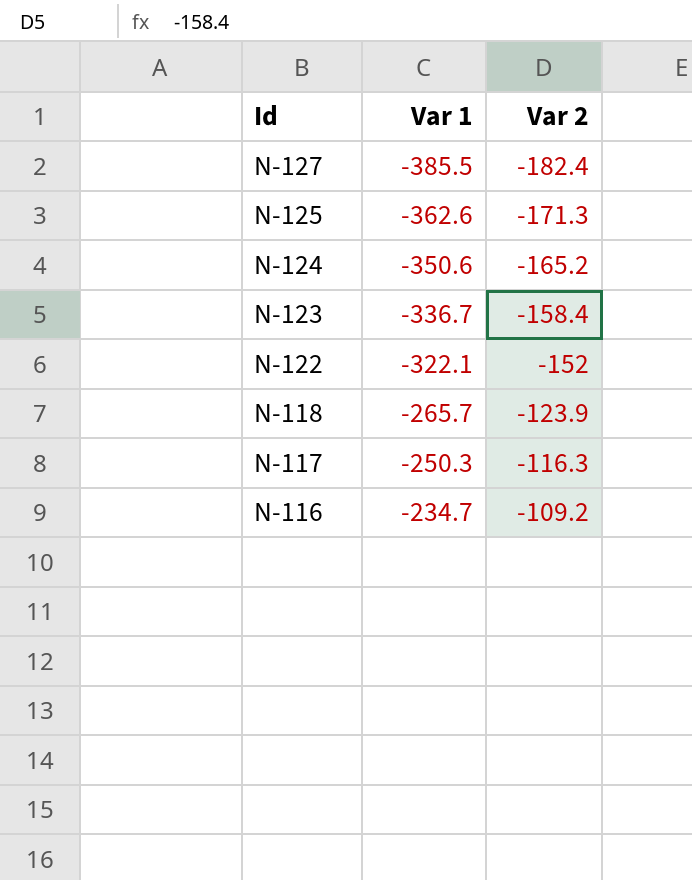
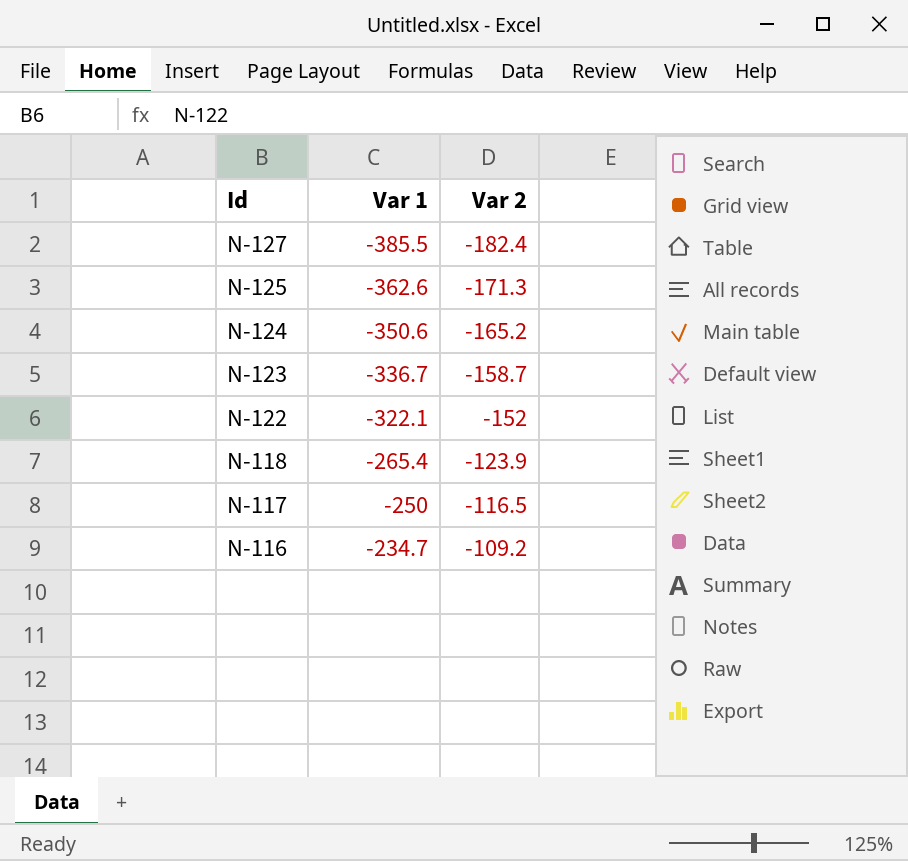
N-123 | Var 2: -158.4 -> -158.7
N-118 | Var 1: -265.7 -> -265.4
N-117 | Var 1: -250.3 -> -250
N-117 | Var 2: -116.3 -> -116.5

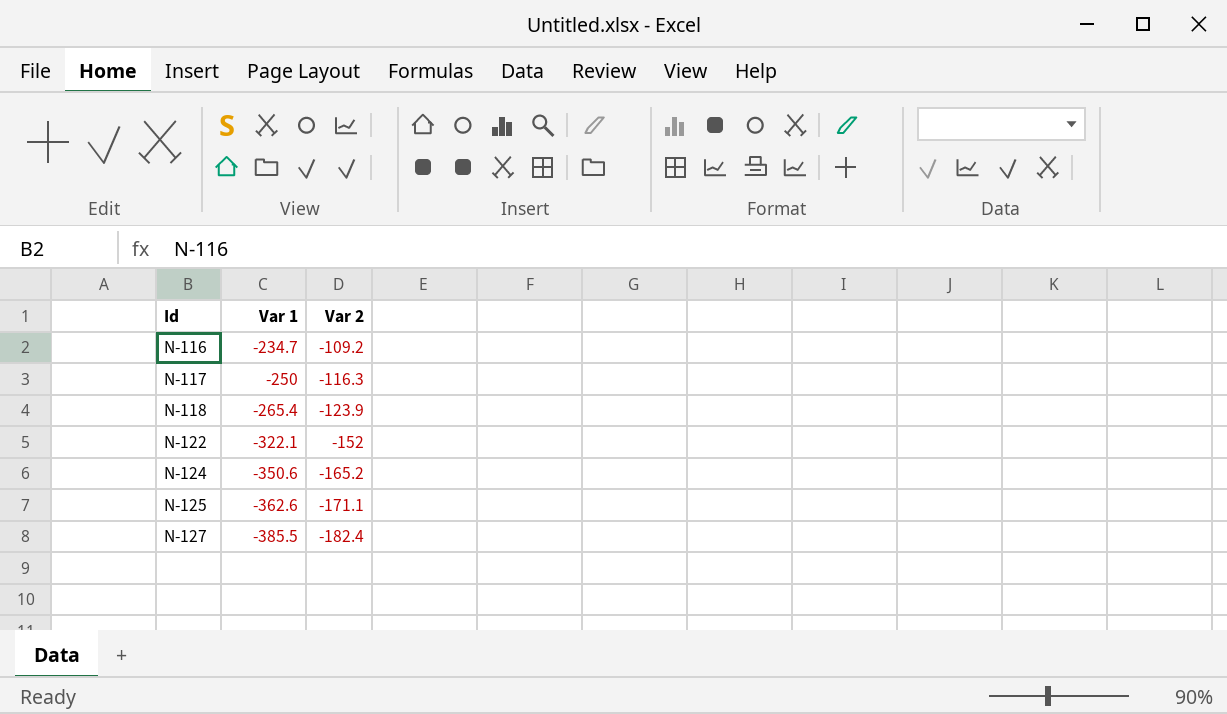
row order: Id descending -> Id ascending
row N-123: -336.7 | -158.7 -> none
N-117 | Var 2: -116.5 -> -116.3
N-125 | Var 2: -171.3 -> -171.1

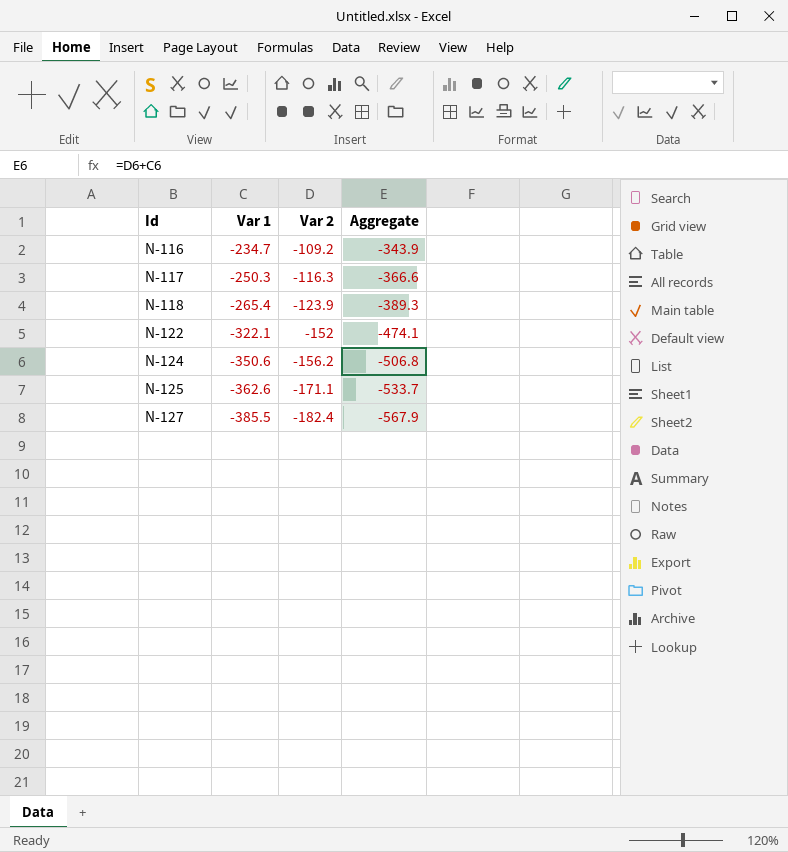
column Aggregate | formula: none -> [Var 1] + [Var 2]
N-117 | Var 1: -250 -> -250.3
N-124 | Var 2: -165.2 -> -156.2

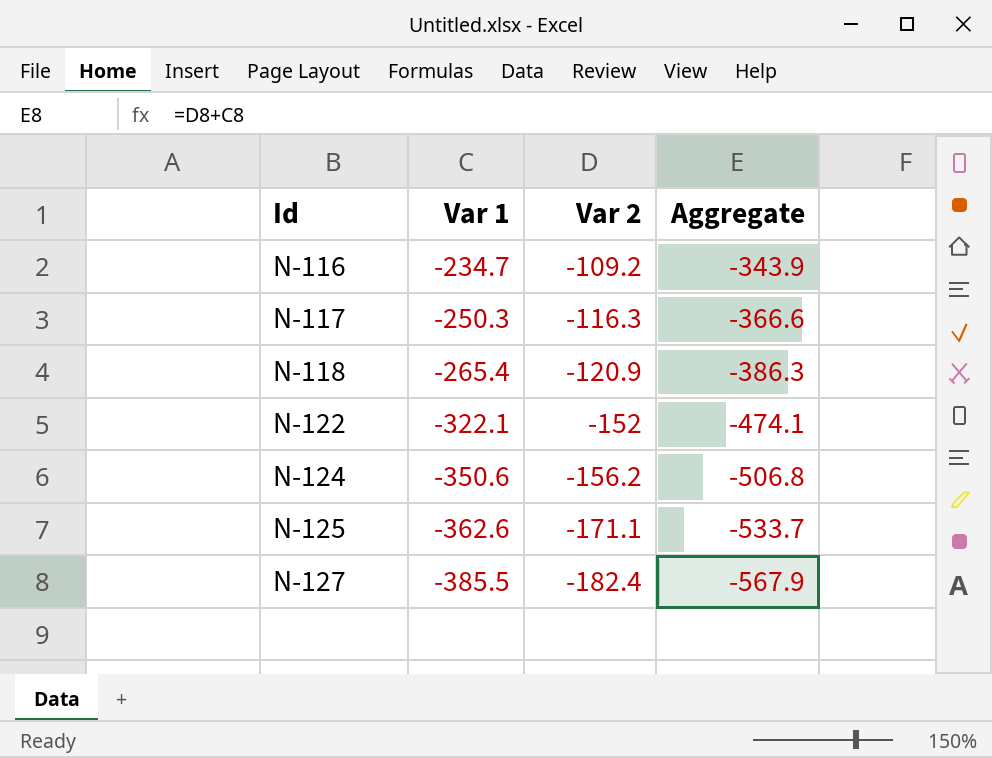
N-118 | Var 2: -123.9 -> -120.9
N-118 | Aggregate: -389.3 -> -386.3

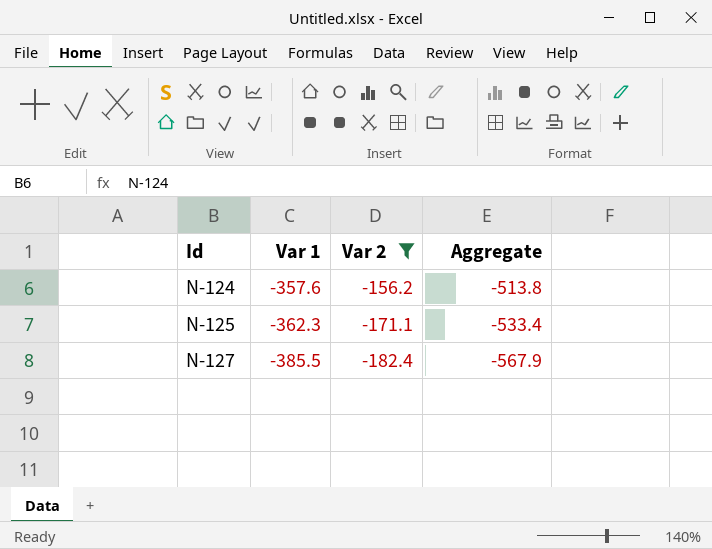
filter: none -> Var 2 <= -156.2
N-124 | Var 1: -350.6 -> -357.6
N-124 | Aggregate: -506.8 -> -513.8
N-125 | Var 1: -362.6 -> -362.3
N-125 | Aggregate: -533.7 -> -533.4

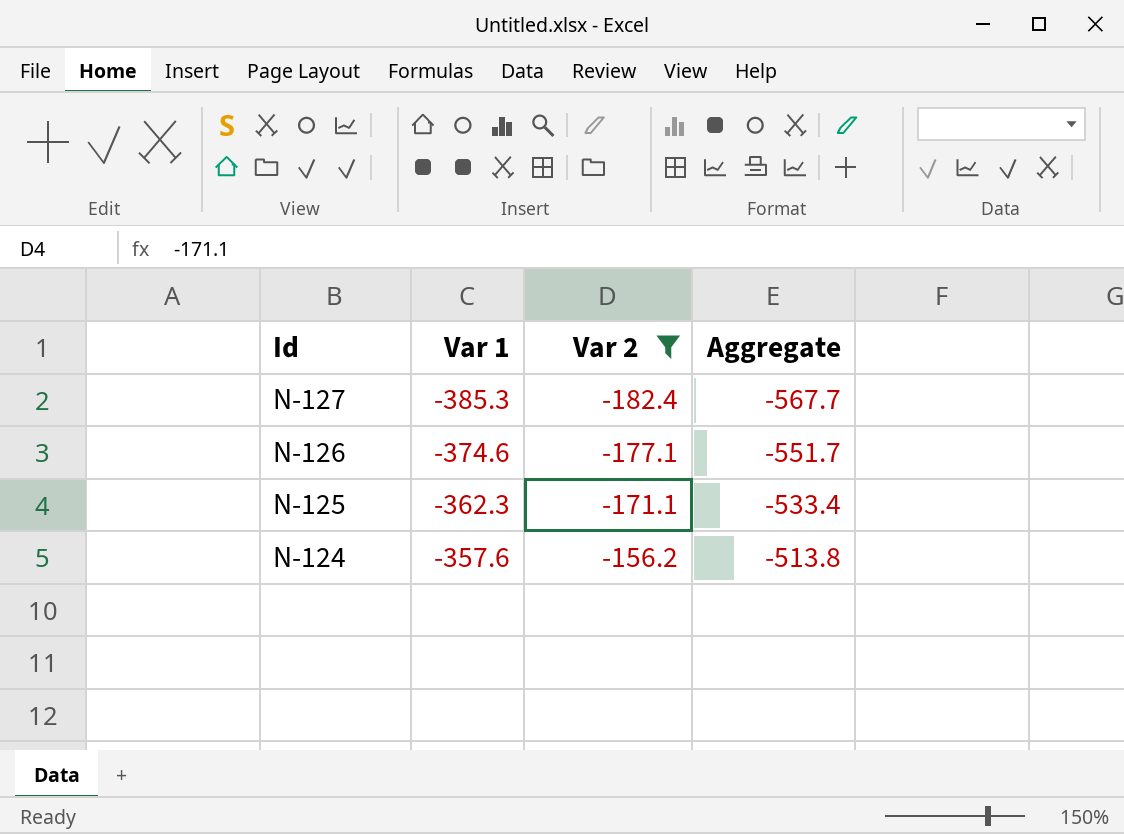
row order: Id ascending -> Id descending
N-127 | Var 1: -385.5 -> -385.3
N-127 | Aggregate: -567.9 -> -567.7
row N-126: none -> -374.6 | -177.1 | -551.7

